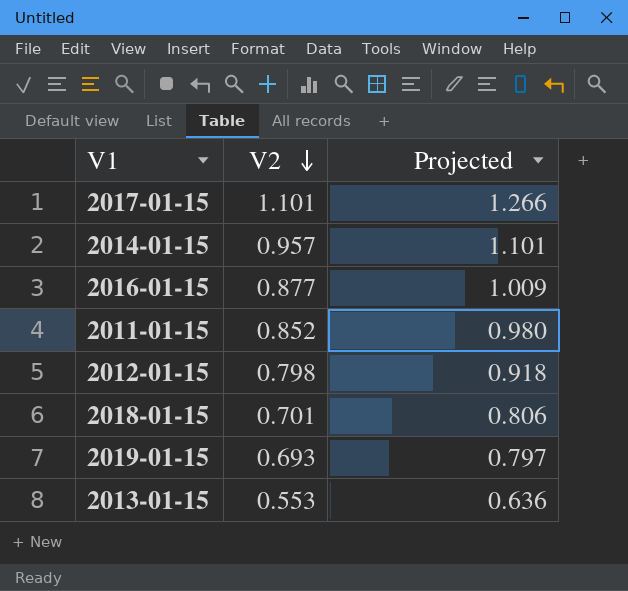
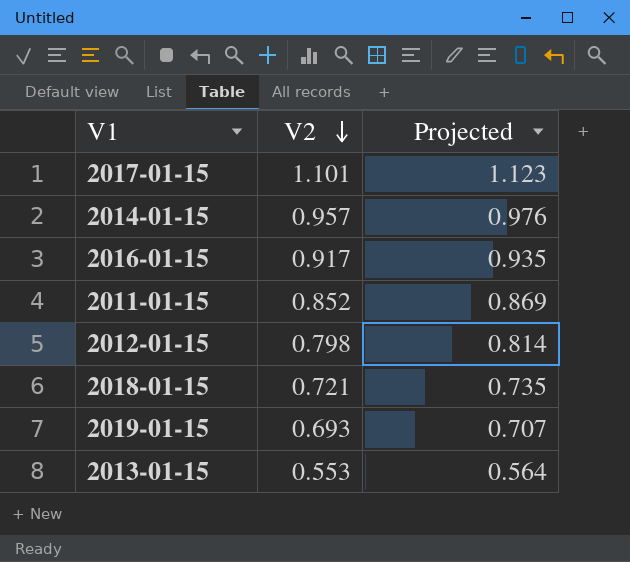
column Projected | formula: [V2] * 1.15 -> [V2] * 1.02
2016-01-15 | V2: 0.877 -> 0.917
2018-01-15 | V2: 0.701 -> 0.721

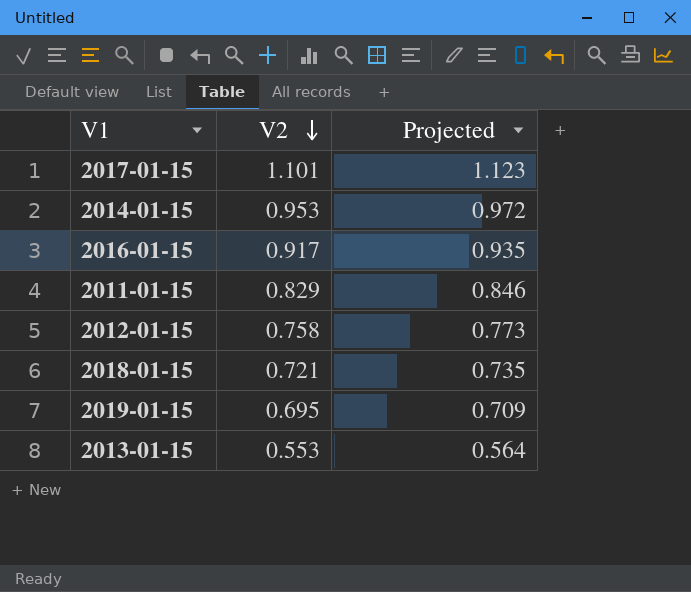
2014-01-15 | V2: 0.957 -> 0.953
2014-01-15 | Projected: 0.976 -> 0.972
2011-01-15 | V2: 0.852 -> 0.829
2011-01-15 | Projected: 0.869 -> 0.846
2012-01-15 | V2: 0.798 -> 0.758
2012-01-15 | Projected: 0.814 -> 0.773
2019-01-15 | V2: 0.693 -> 0.695
2019-01-15 | Projected: 0.707 -> 0.709

